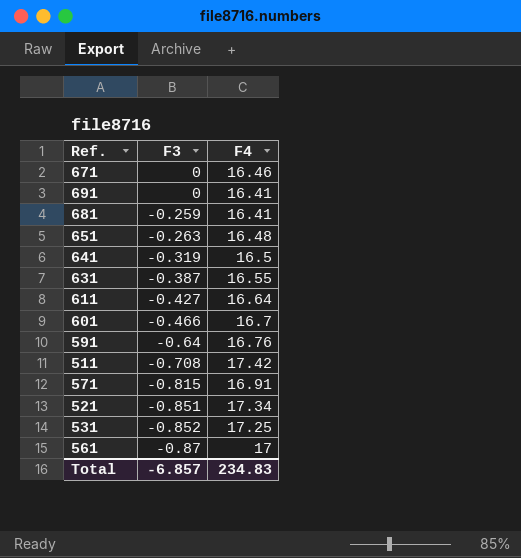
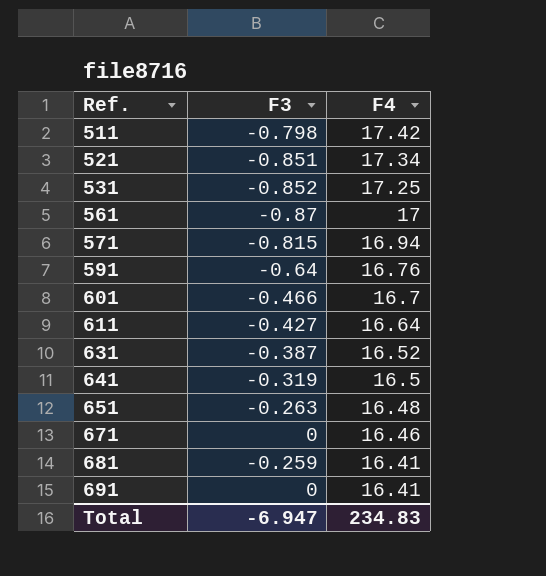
row order: F3 descending -> Ref. ascending
511 | F3: -0.708 -> -0.798
571 | F4: 16.91 -> 16.94
631 | F4: 16.55 -> 16.52
Total | F3: -6.857 -> -6.947

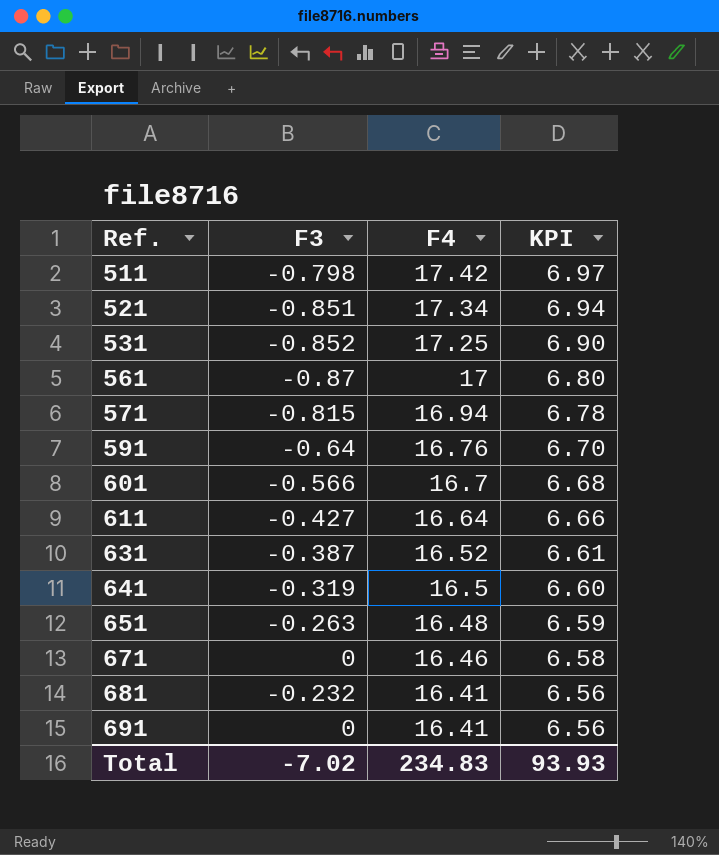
column KPI | formula: none -> [F4] * 0.4
601 | F3: -0.466 -> -0.566
681 | F3: -0.259 -> -0.232
Total | F3: -6.947 -> -7.02

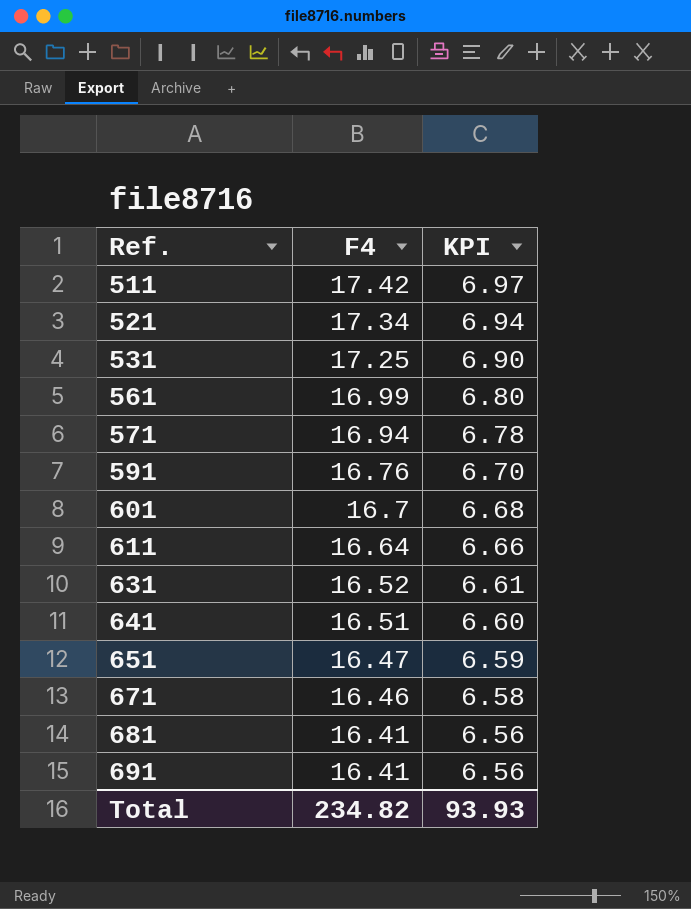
column F3 | position: 2 -> none
561 | F4: 17 -> 16.99
641 | F4: 16.5 -> 16.51
651 | F4: 16.48 -> 16.47
Total | F4: 234.83 -> 234.82

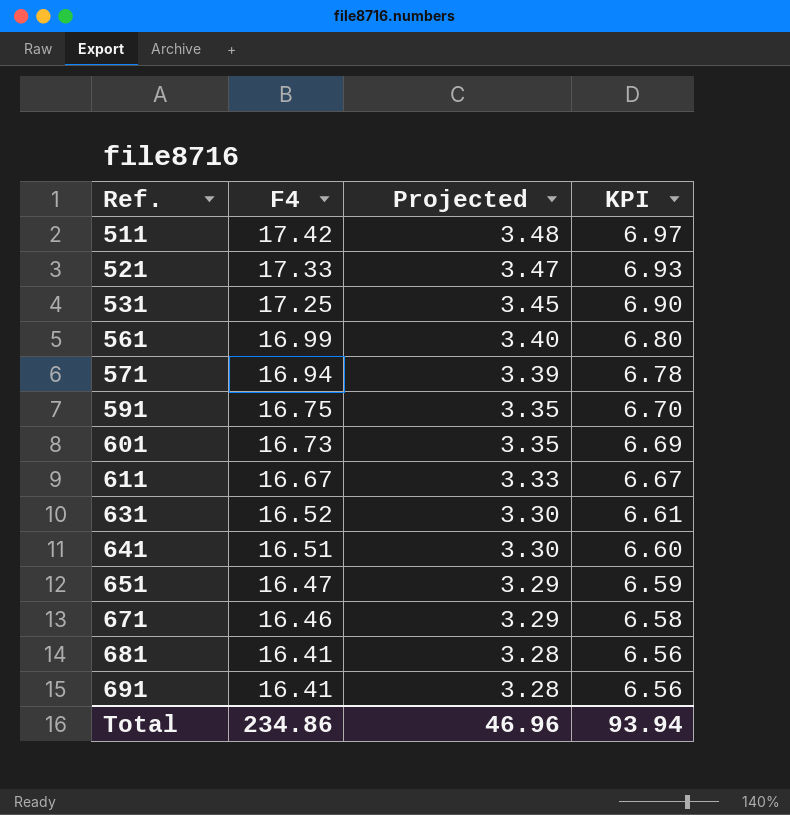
column Projected | formula: none -> [F4] * 0.2
521 | F4: 17.34 -> 17.33
521 | KPI: 6.94 -> 6.93
591 | F4: 16.76 -> 16.75
601 | F4: 16.7 -> 16.73
601 | KPI: 6.68 -> 6.69
611 | F4: 16.64 -> 16.67
611 | KPI: 6.66 -> 6.67
Total | F4: 234.82 -> 234.86
Total | KPI: 93.93 -> 93.94

